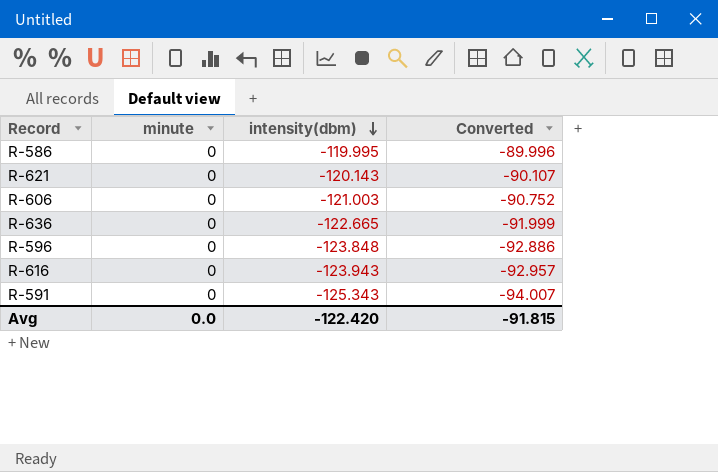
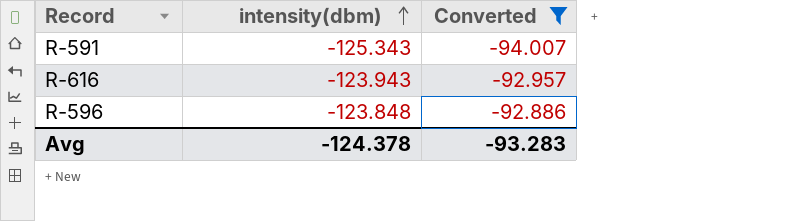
filter: none -> Converted <= -92.886
row order: intensity(dbm) descending -> intensity(dbm) ascending
column minute | position: 2 -> none
Avg | intensity(dbm): -122.420 -> -124.378
Avg | Converted: -91.815 -> -93.283

